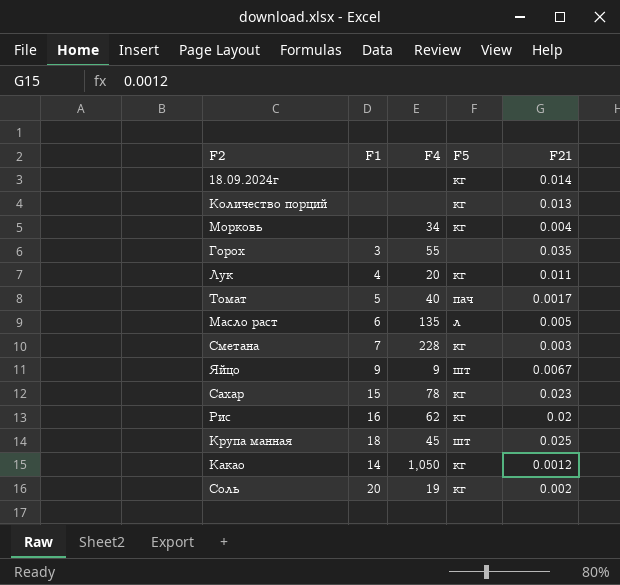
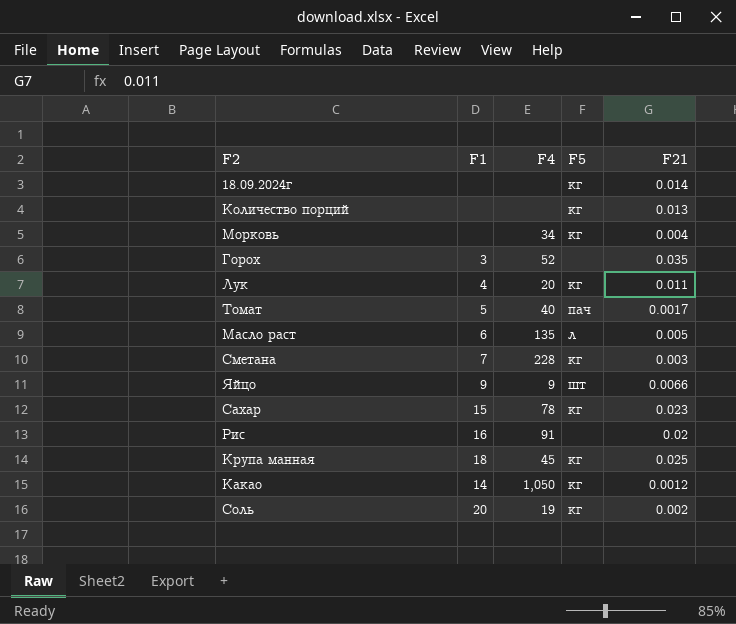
Горох | F4: 55 -> 52
Яйцо | F21: 0.0067 -> 0.0066
Рис | F4: 62 -> 91
Рис | F5: кг -> none
Крупа манная | F5: шт -> кг

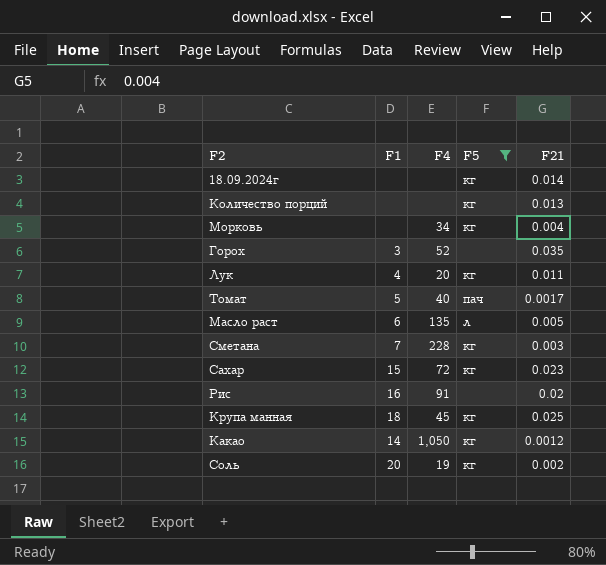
filter: none -> F5 != шт
Сахар | F4: 78 -> 72

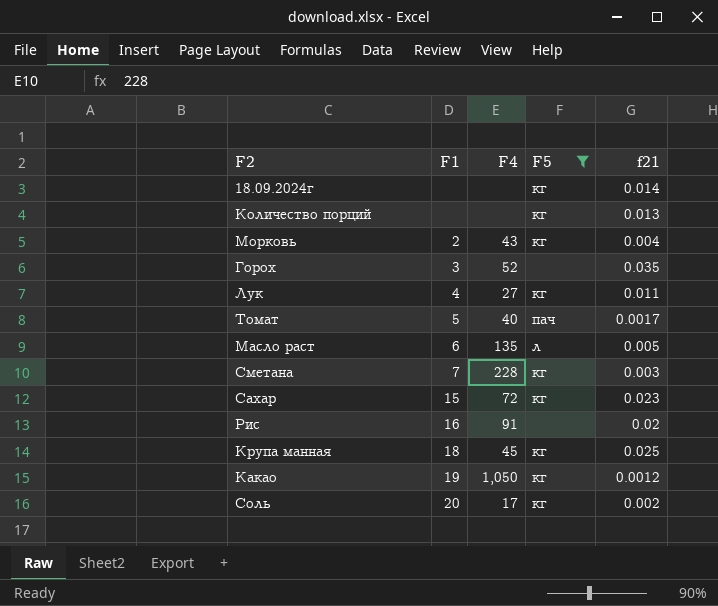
column name: F21 -> f21
Морковь | F1: none -> 2
Морковь | F4: 34 -> 43
Лук | F4: 20 -> 27
Какао | F1: 14 -> 19
Соль | F4: 19 -> 17

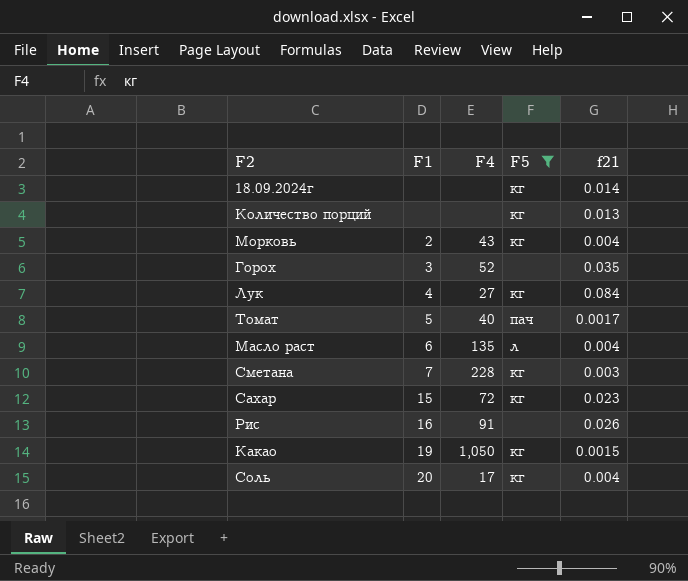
row Крупа манная: 18 | 45 | кг | 0.025 -> none
Лук | f21: 0.011 -> 0.084
Масло раст | f21: 0.005 -> 0.004
Рис | f21: 0.02 -> 0.026
Какао | f21: 0.0012 -> 0.0015
Соль | f21: 0.002 -> 0.004

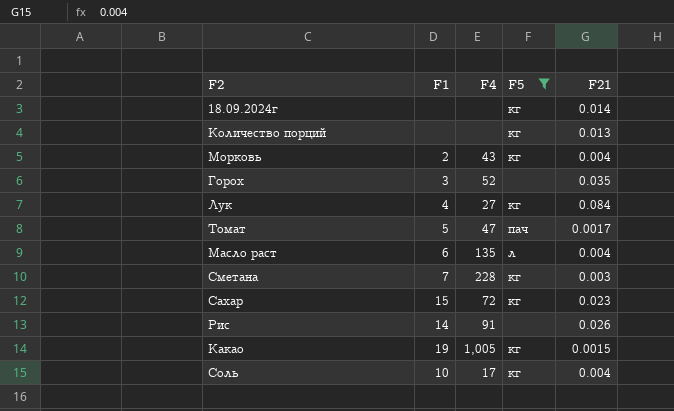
column name: f21 -> F21
Томат | F4: 40 -> 47
Рис | F1: 16 -> 14
Какао | F4: 1,050 -> 1,005
Соль | F1: 20 -> 10

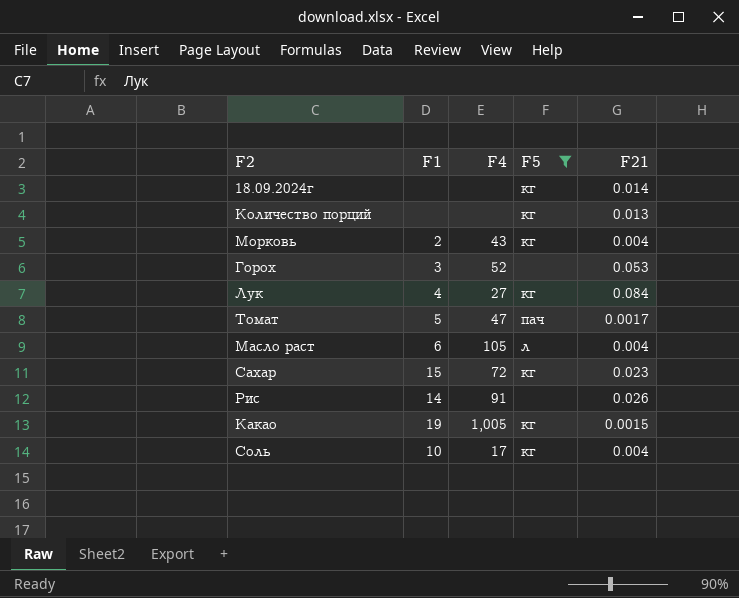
row Сметана: 7 | 228 | кг | 0.003 -> none
Горох | F21: 0.035 -> 0.053
Масло раст | F4: 135 -> 105

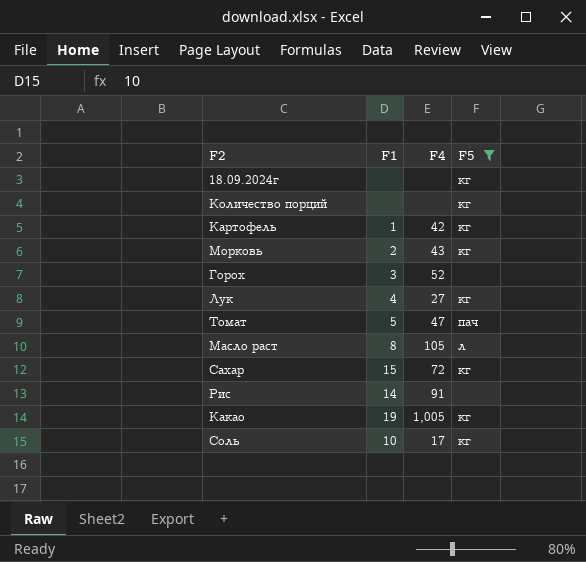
column F21 | position: 5 -> none
row Картофель: none -> 1 | 42 | кг
Масло раст | F1: 6 -> 8

